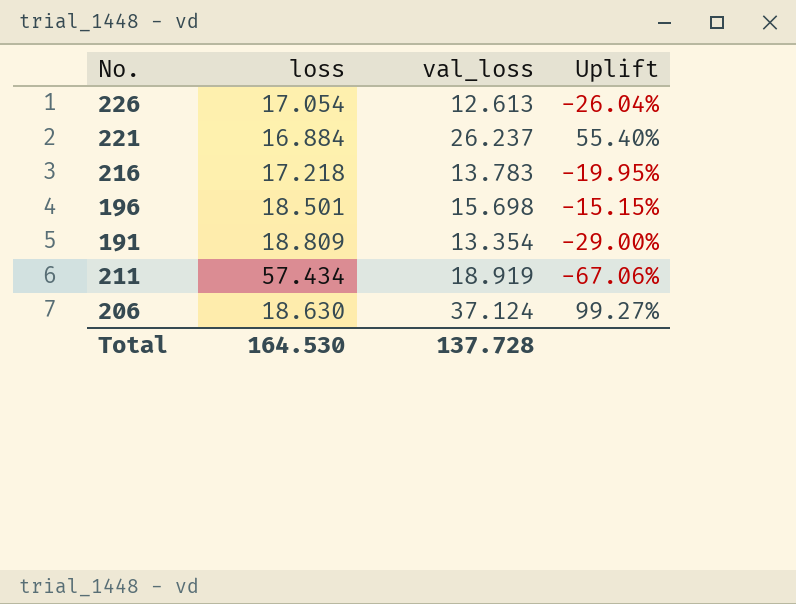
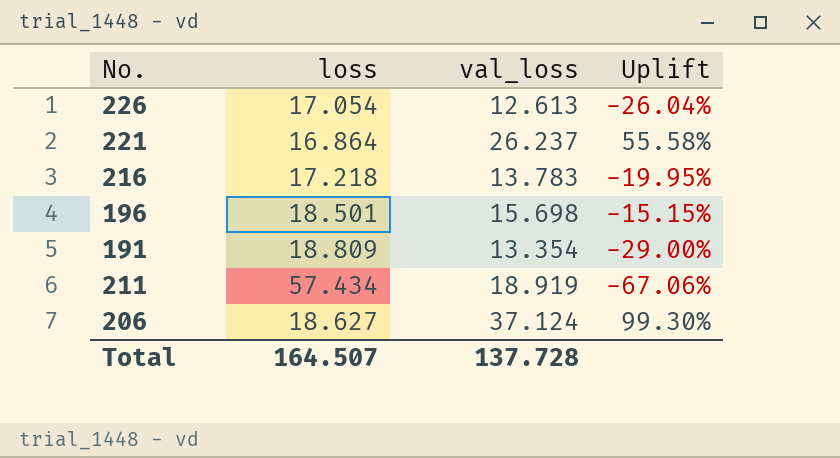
221 | loss: 16.884 -> 16.864
221 | Uplift: 55.40% -> 55.58%
206 | loss: 18.630 -> 18.627
206 | Uplift: 99.27% -> 99.30%
Total | loss: 164.530 -> 164.507

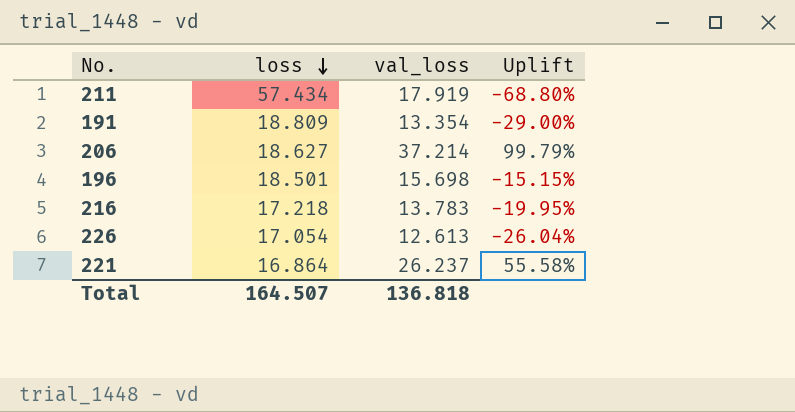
row order: none -> loss descending
211 | val_loss: 18.919 -> 17.919
211 | Uplift: -67.06% -> -68.80%
206 | val_loss: 37.124 -> 37.214
206 | Uplift: 99.30% -> 99.79%
Total | val_loss: 137.728 -> 136.818

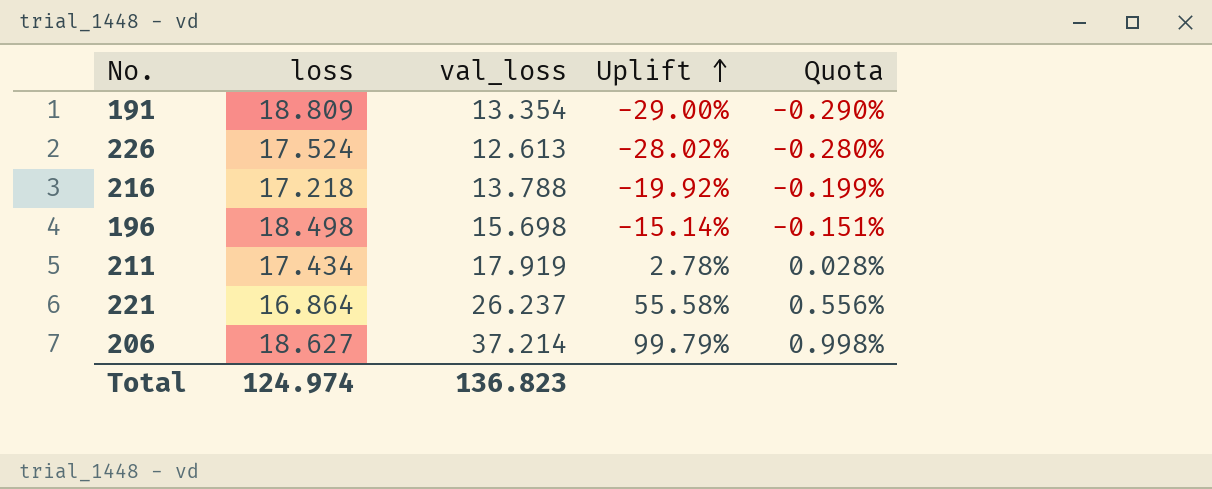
row order: loss descending -> Uplift ascending
column Quota | formula: none -> [Uplift] * 0.01
226 | loss: 17.054 -> 17.524
226 | Uplift: -26.04% -> -28.02%
216 | val_loss: 13.783 -> 13.788
216 | Uplift: -19.95% -> -19.92%
196 | loss: 18.501 -> 18.498
196 | Uplift: -15.15% -> -15.14%
211 | loss: 57.434 -> 17.434
211 | Uplift: -68.80% -> 2.78%
Total | loss: 164.507 -> 124.974
Total | val_loss: 136.818 -> 136.823

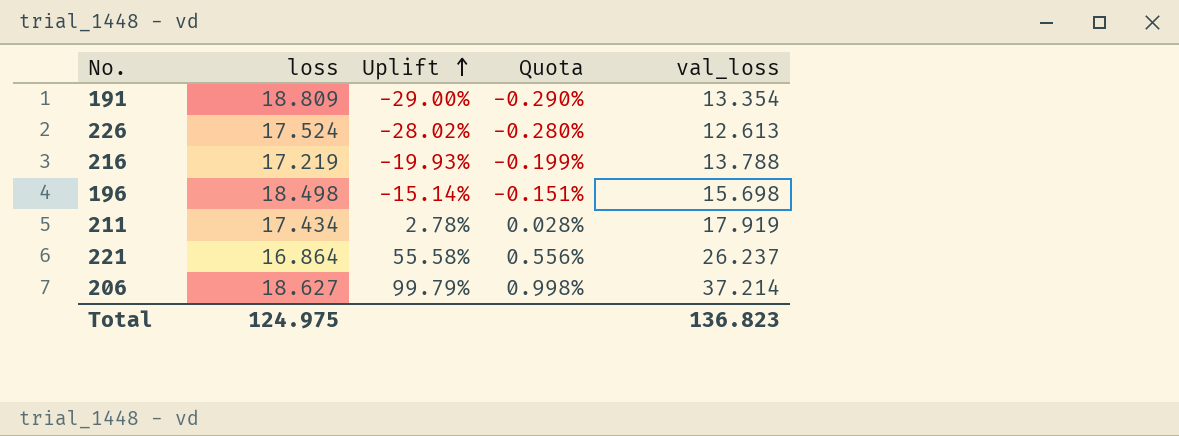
column val_loss | position: 3 -> 5
216 | loss: 17.218 -> 17.219
216 | Uplift: -19.92% -> -19.93%
Total | loss: 124.974 -> 124.975

